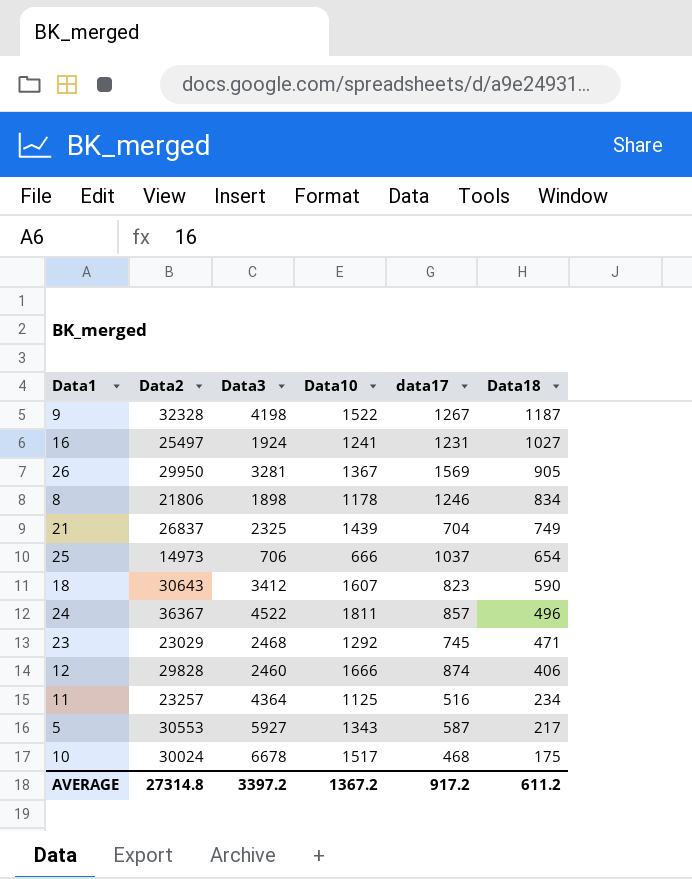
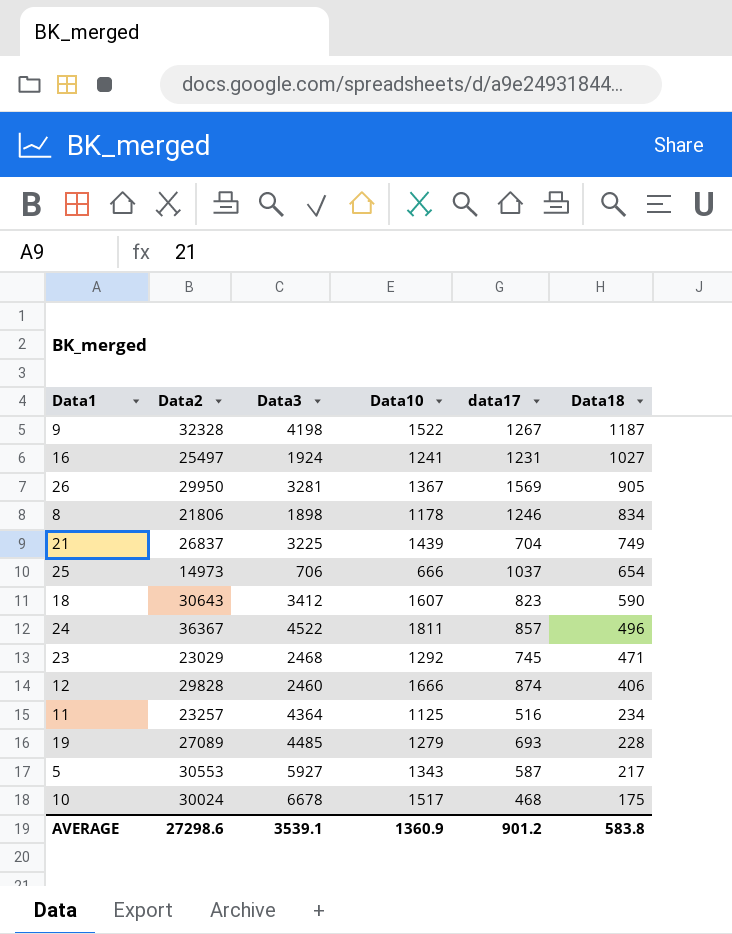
21 | Data3: 2325 -> 3225
row 19: none -> 27089 | 4485 | 1279 | 693 | 228
AVERAGE | Data2: 27314.8 -> 27298.6
AVERAGE | Data3: 3397.2 -> 3539.1
AVERAGE | Data10: 1367.2 -> 1360.9
AVERAGE | data17: 917.2 -> 901.2
AVERAGE | Data18: 611.2 -> 583.8

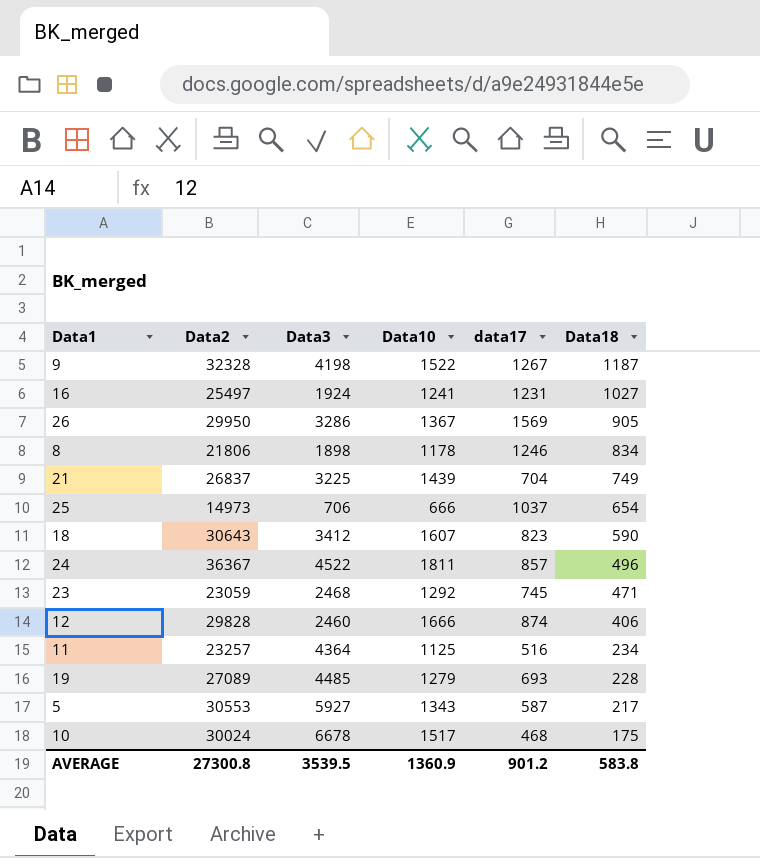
26 | Data3: 3281 -> 3286
23 | Data2: 23029 -> 23059
AVERAGE | Data2: 27298.6 -> 27300.8
AVERAGE | Data3: 3539.1 -> 3539.5

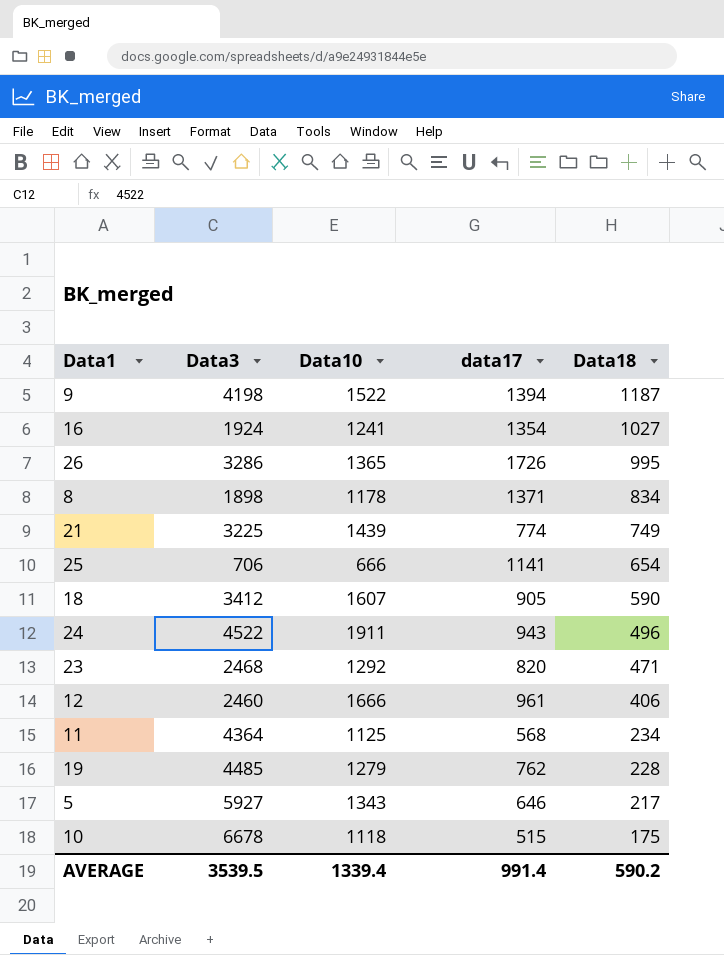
column Data2 | position: 2 -> none
9 | data17: 1267 -> 1394
16 | data17: 1231 -> 1354
26 | Data10: 1367 -> 1365
26 | data17: 1569 -> 1726
26 | Data18: 905 -> 995
8 | data17: 1246 -> 1371
21 | data17: 704 -> 774
25 | data17: 1037 -> 1141
18 | data17: 823 -> 905
24 | Data10: 1811 -> 1911
24 | data17: 857 -> 943
23 | data17: 745 -> 820
12 | data17: 874 -> 961
11 | data17: 516 -> 568
19 | data17: 693 -> 762
5 | data17: 587 -> 646
10 | Data10: 1517 -> 1118
10 | data17: 468 -> 515
AVERAGE | Data10: 1360.9 -> 1339.4
AVERAGE | data17: 901.2 -> 991.4
AVERAGE | Data18: 583.8 -> 590.2

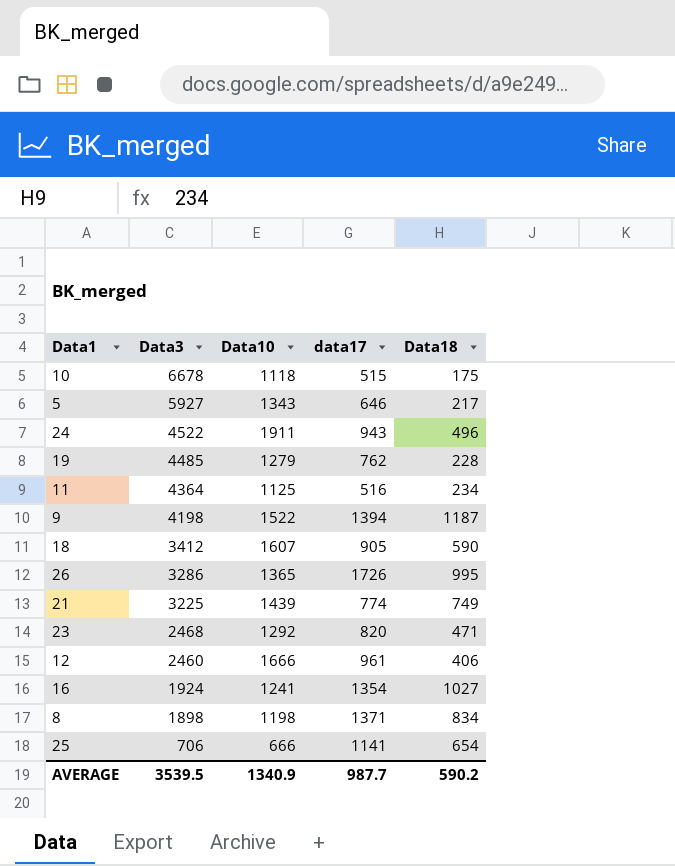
row order: Data18 descending -> Data3 descending
11 | data17: 568 -> 516
8 | Data10: 1178 -> 1198
AVERAGE | Data10: 1339.4 -> 1340.9
AVERAGE | data17: 991.4 -> 987.7

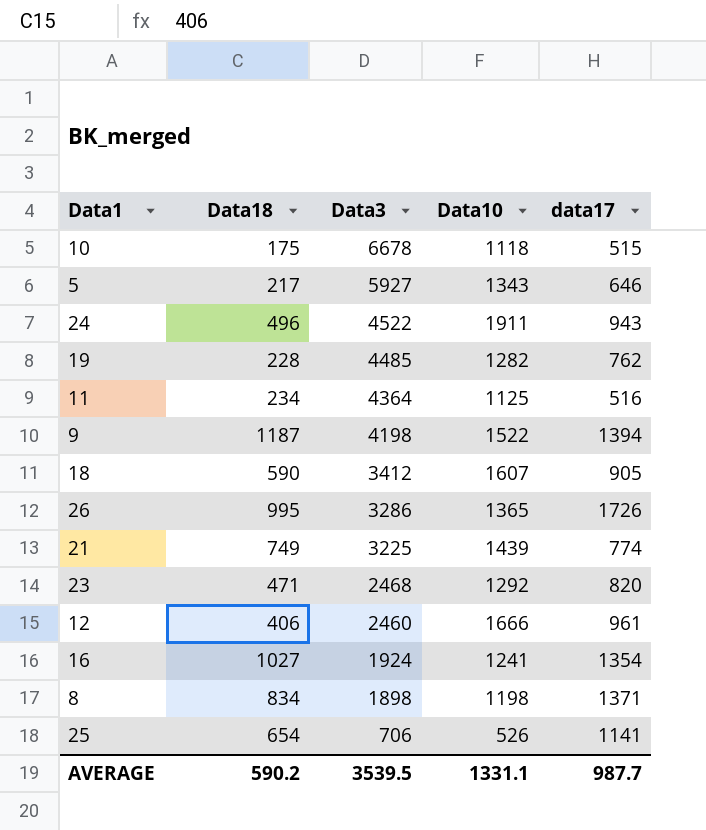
column Data18 | position: 5 -> 2
19 | Data10: 1279 -> 1282
25 | Data10: 666 -> 526
AVERAGE | Data10: 1340.9 -> 1331.1

